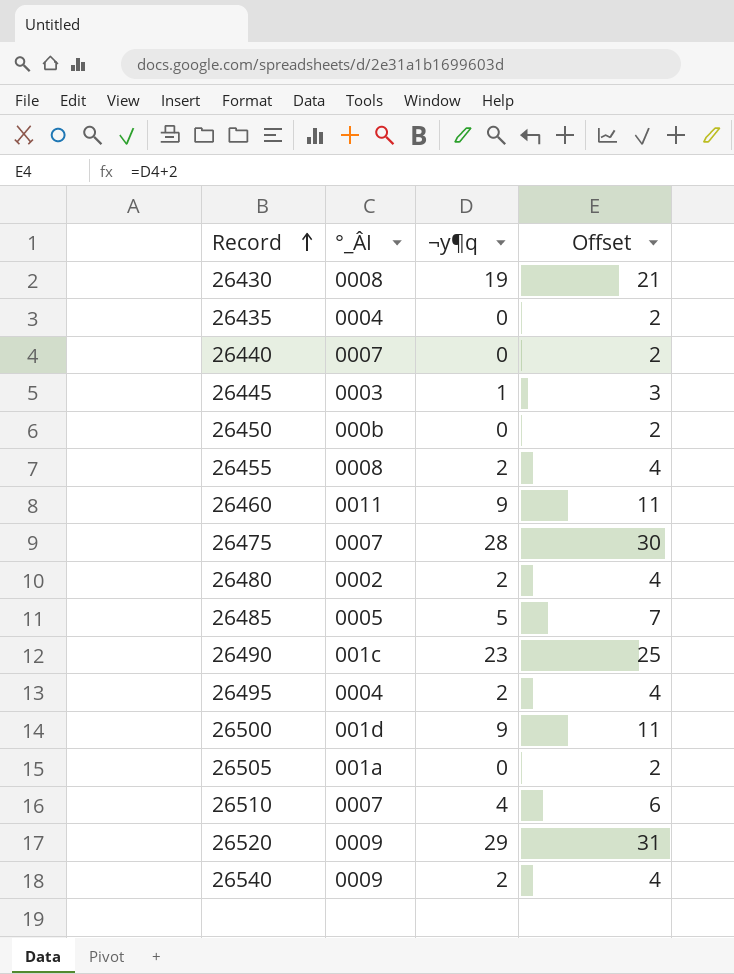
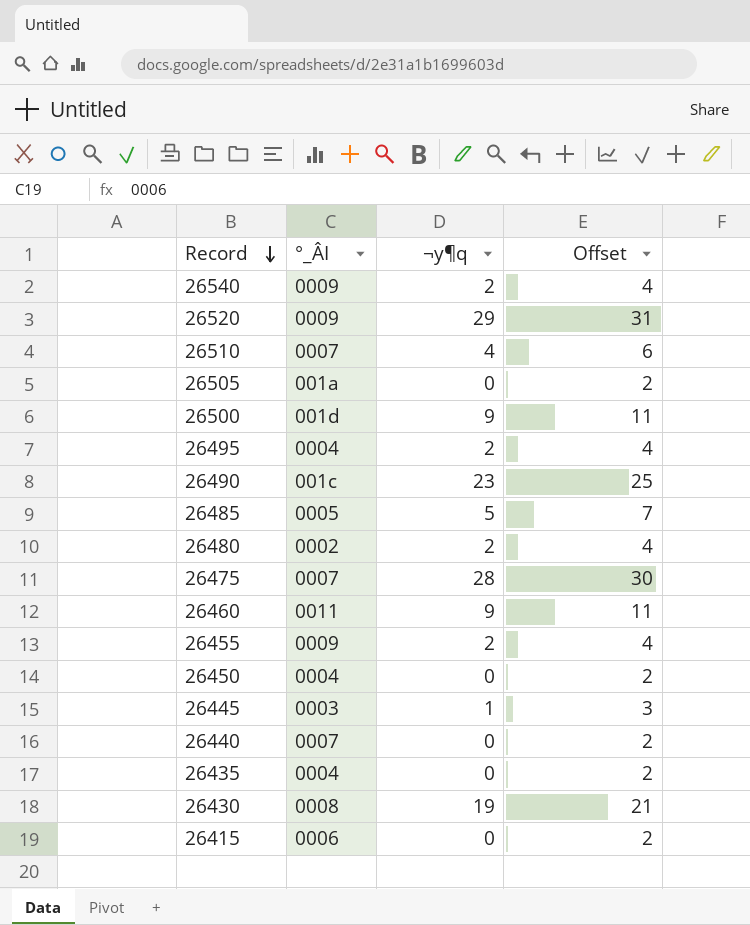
row order: Record ascending -> Record descending
26455 | °_ÂI: 0008 -> 0009
26450 | °_ÂI: 000b -> 0004
row 26415: none -> 0006 | 0 | 2

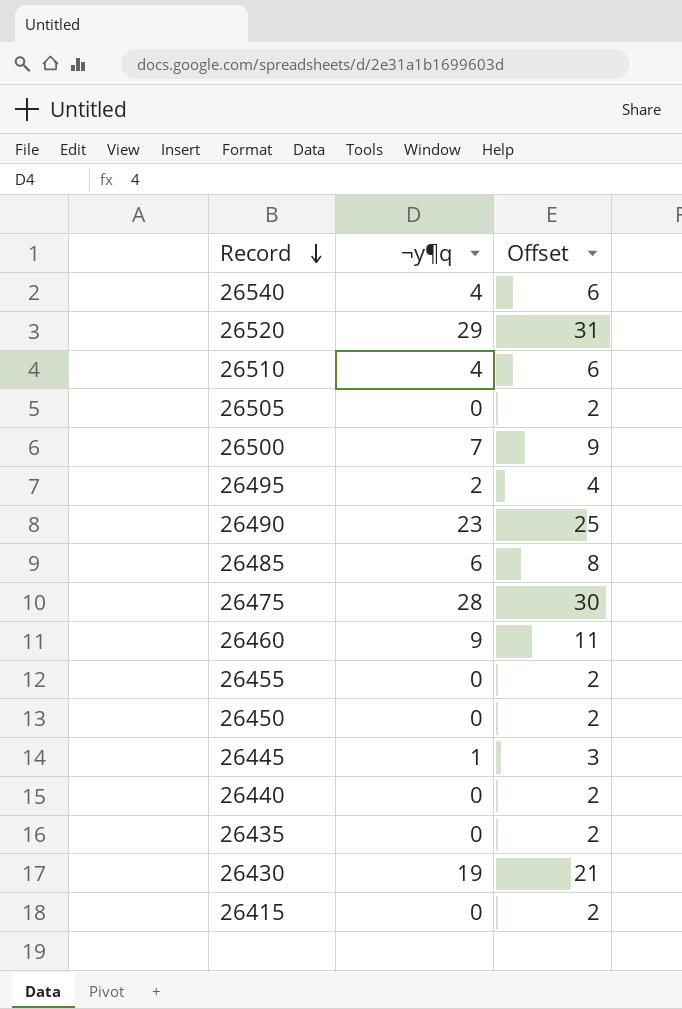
column °_ÂI | position: 2 -> none
row 26480: 0002 | 2 | 4 -> none
26540 | ¬y¶q: 2 -> 4
26540 | Offset: 4 -> 6
26500 | ¬y¶q: 9 -> 7
26500 | Offset: 11 -> 9
26485 | ¬y¶q: 5 -> 6
26485 | Offset: 7 -> 8
26455 | ¬y¶q: 2 -> 0
26455 | Offset: 4 -> 2

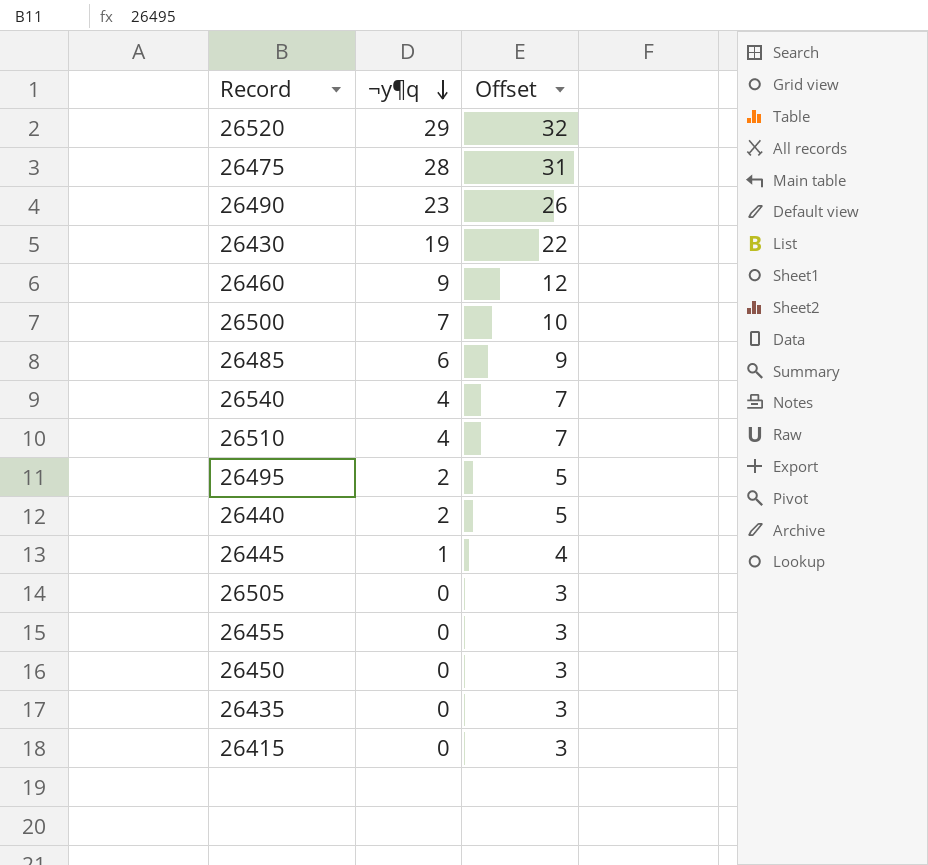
row order: Record descending -> ¬y¶q descending
column Offset | formula: [¬y¶q] + 2 -> [¬y¶q] + 3
26440 | ¬y¶q: 0 -> 2

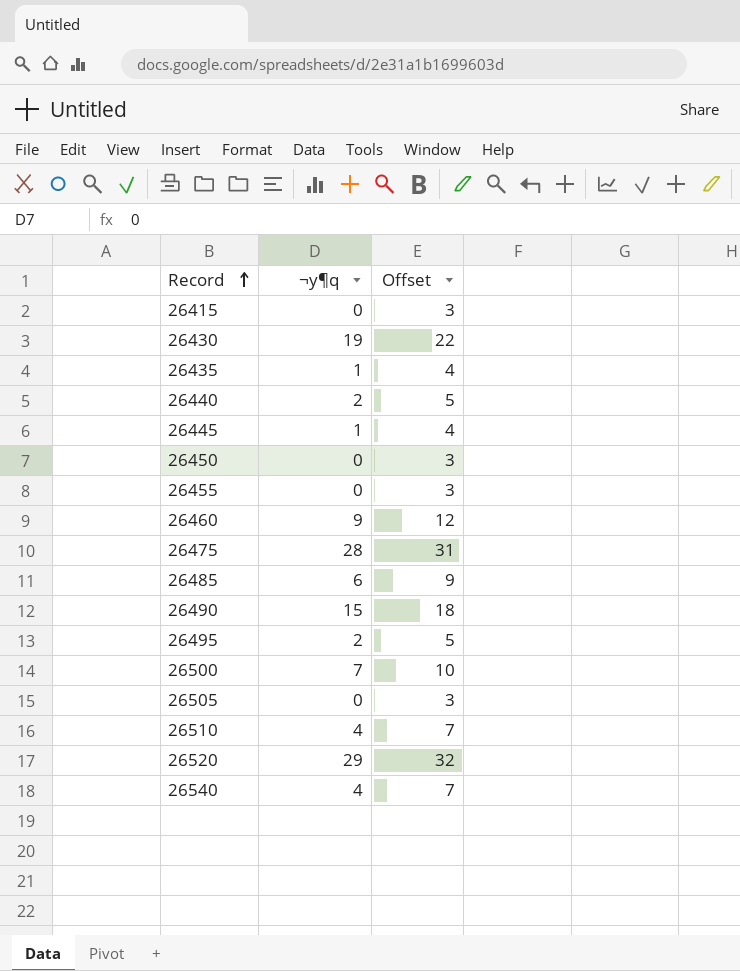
row order: ¬y¶q descending -> Record ascending
26435 | ¬y¶q: 0 -> 1
26435 | Offset: 3 -> 4
26490 | ¬y¶q: 23 -> 15
26490 | Offset: 26 -> 18

